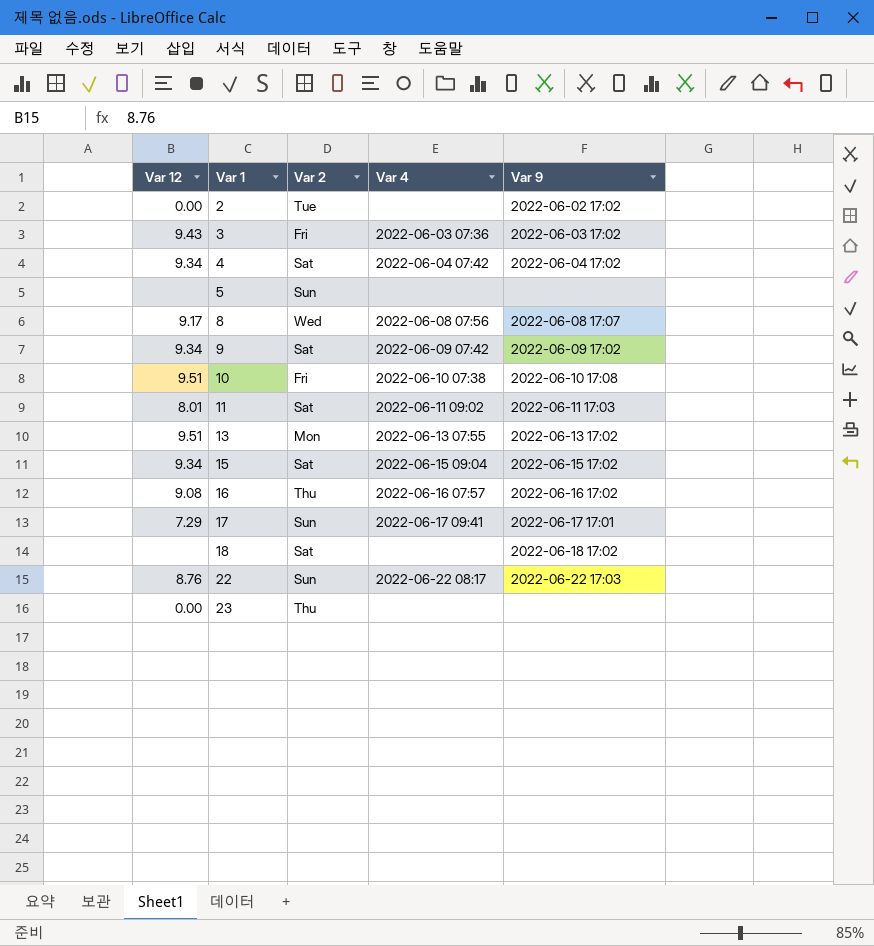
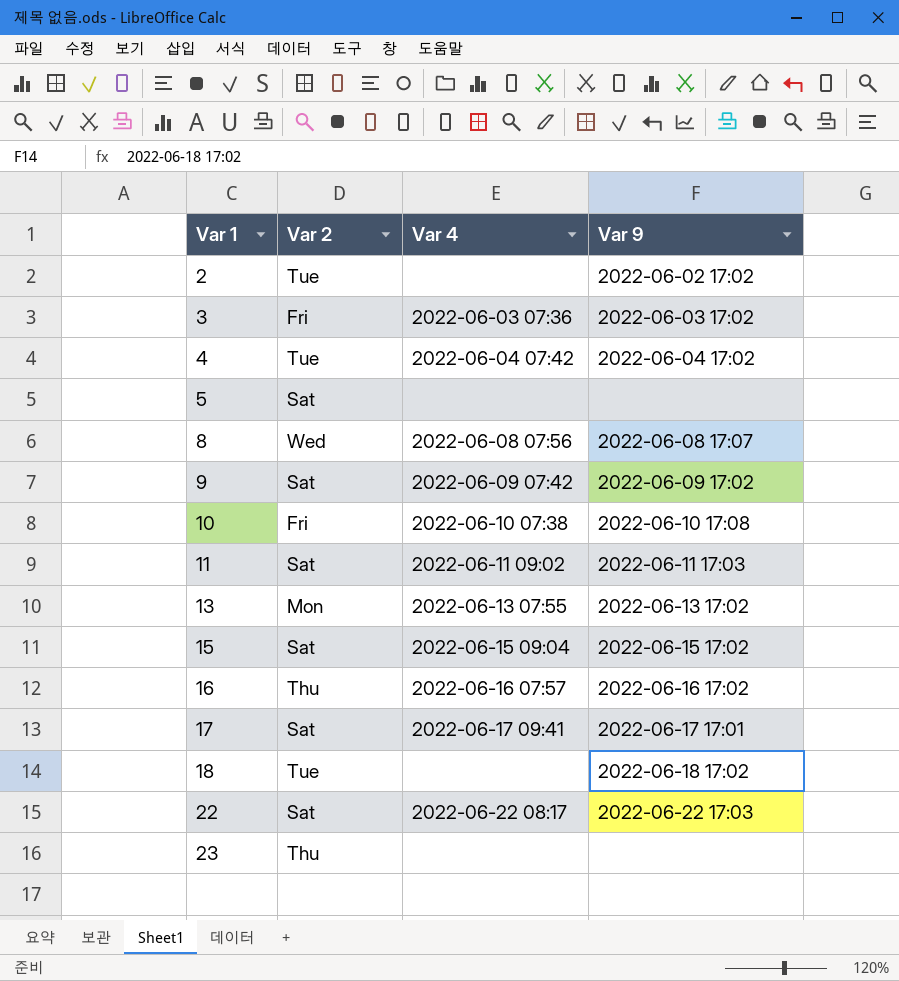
column Var 12 | position: 1 -> none
4 | Var 2: Sat -> Tue
5 | Var 2: Sun -> Sat
17 | Var 2: Sun -> Sat
18 | Var 2: Sat -> Tue
22 | Var 2: Sun -> Sat

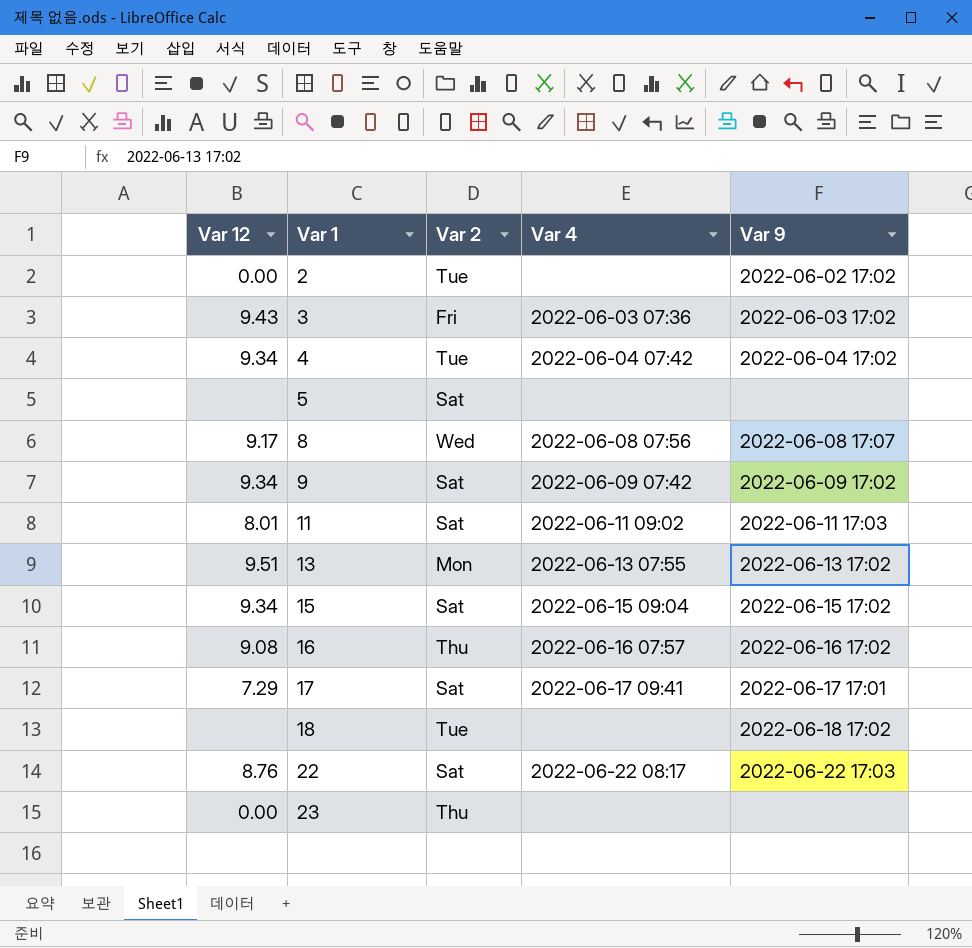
column Var 12 | position: none -> 1
row 10: Fri | 2022-06-10 07:38 | 2022-06-10 17:08 -> none

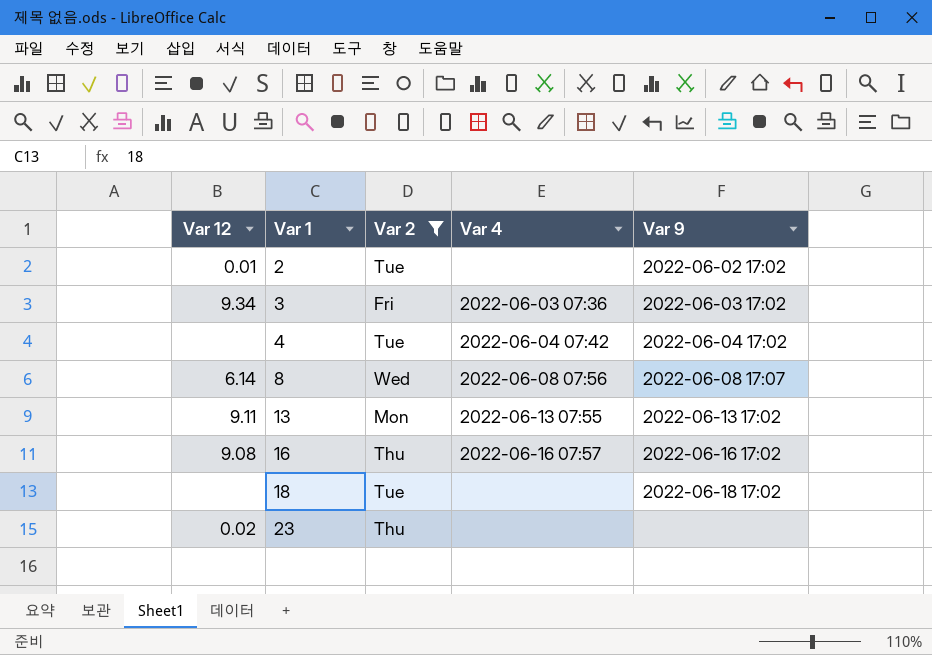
filter: none -> Var 2 != Sat
2 | Var 12: 0.00 -> 0.01
3 | Var 12: 9.43 -> 9.34
4 | Var 12: 9.34 -> none
8 | Var 12: 9.17 -> 6.14
13 | Var 12: 9.51 -> 9.11
23 | Var 12: 0.00 -> 0.02

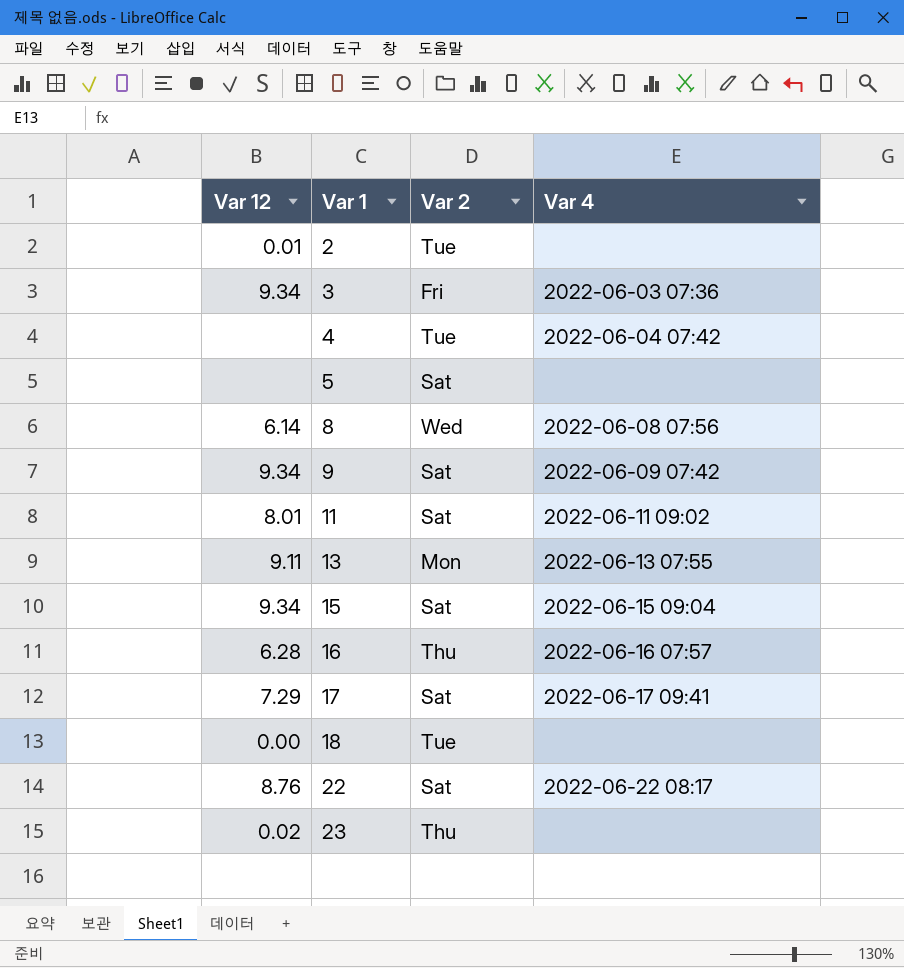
filter: Var 2 != Sat -> none
column Var 9 | position: 5 -> none
16 | Var 12: 9.08 -> 6.28
18 | Var 12: none -> 0.00

